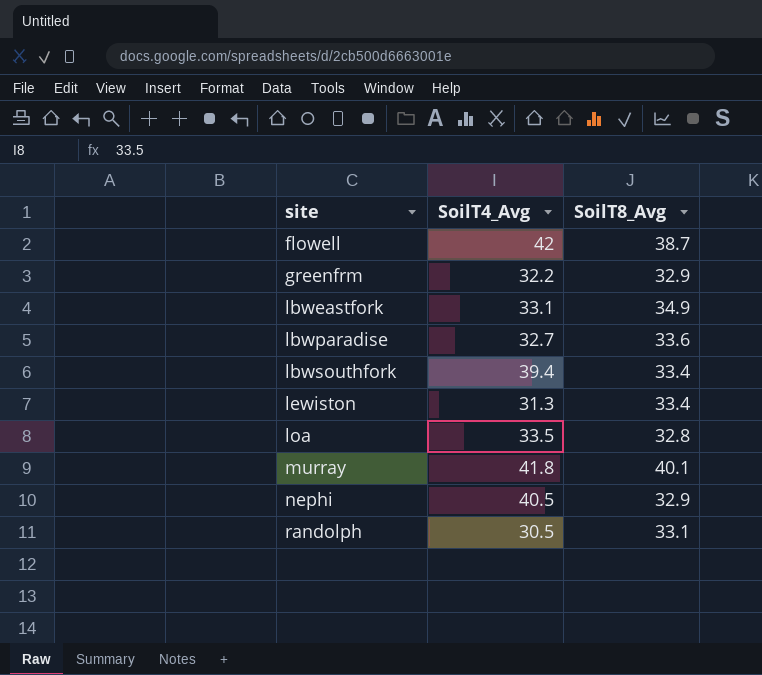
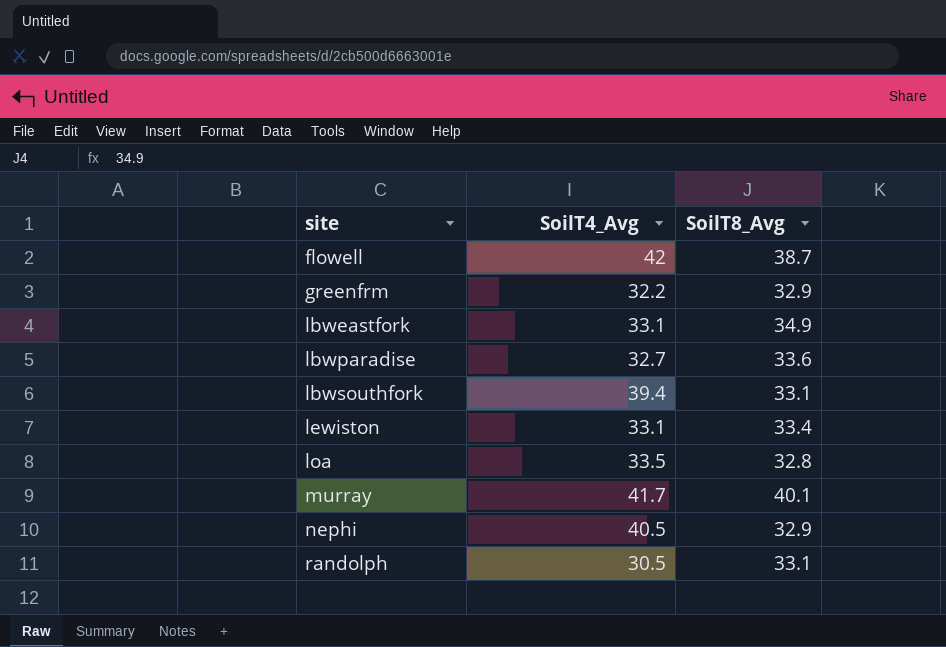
lbwsouthfork | SoilT8_Avg: 33.4 -> 33.1
lewiston | SoilT4_Avg: 31.3 -> 33.1
murray | SoilT4_Avg: 41.8 -> 41.7

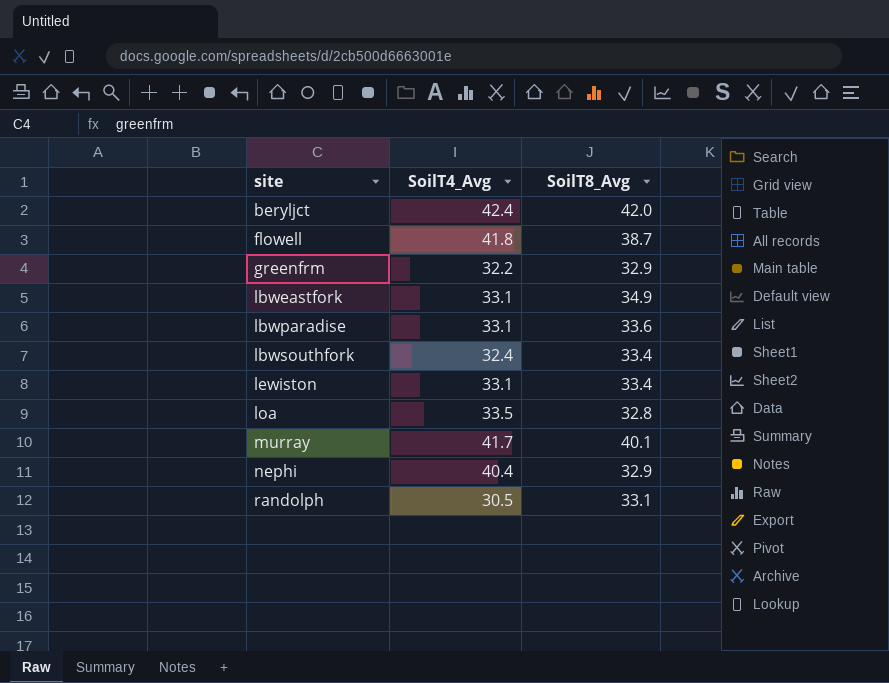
row beryljct: none -> 42.4 | 42.0
flowell | SoilT4_Avg: 42 -> 41.8
lbwparadise | SoilT4_Avg: 32.7 -> 33.1
lbwsouthfork | SoilT4_Avg: 39.4 -> 32.4
lbwsouthfork | SoilT8_Avg: 33.1 -> 33.4
nephi | SoilT4_Avg: 40.5 -> 40.4

